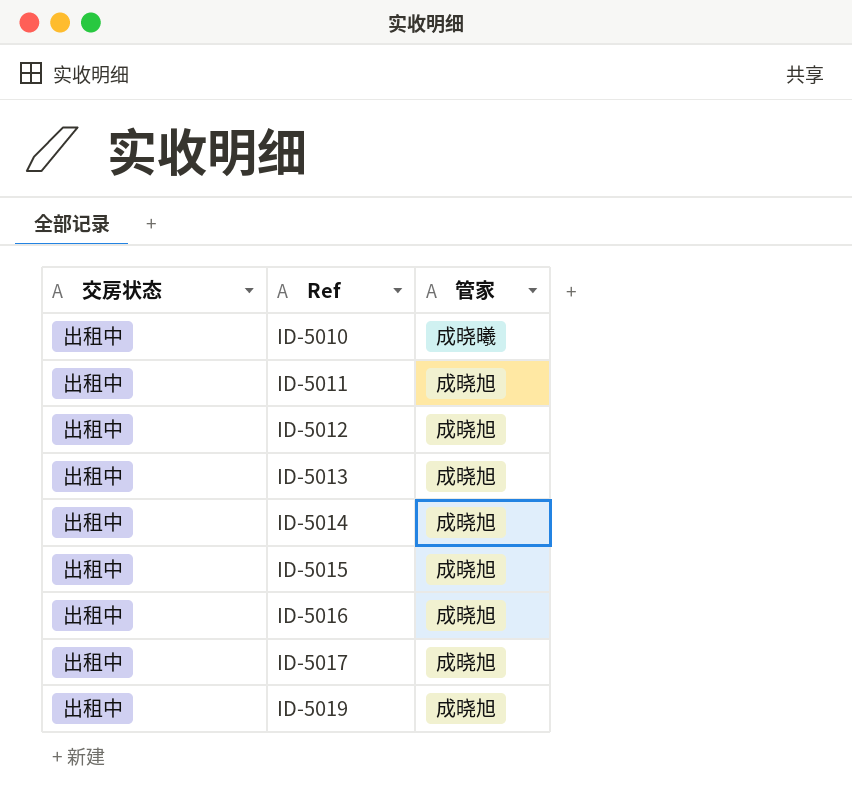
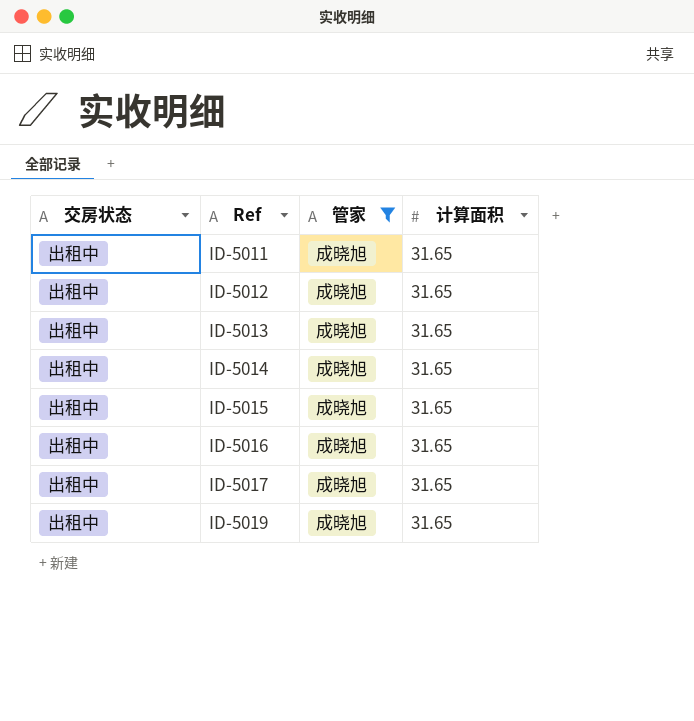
filter: none -> 管家 = 成晓旭
column 计算面积 | position: none -> 4

